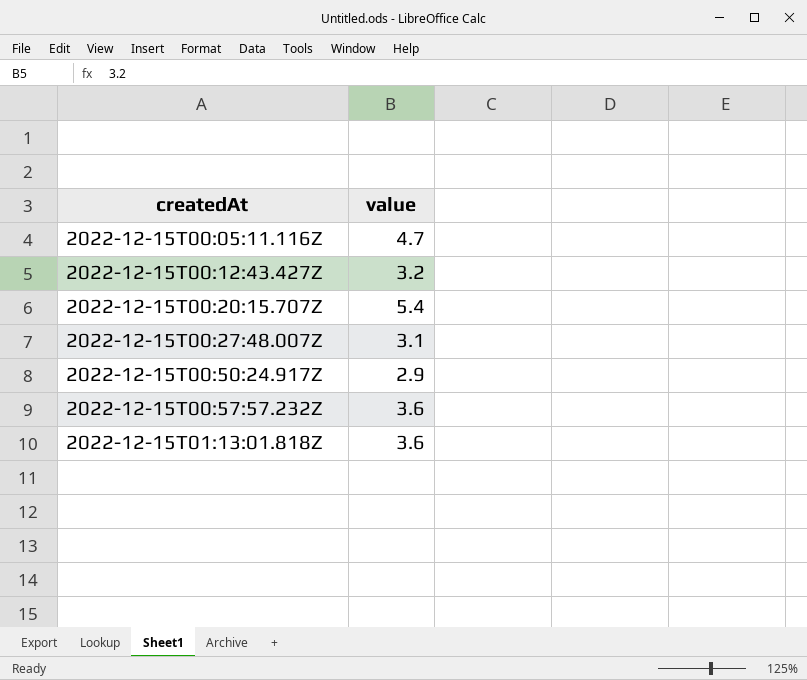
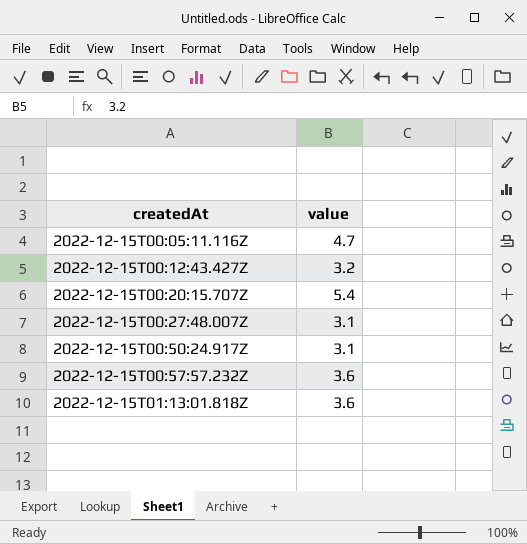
2022-12-15T00:50:24.917Z | value: 2.9 -> 3.1

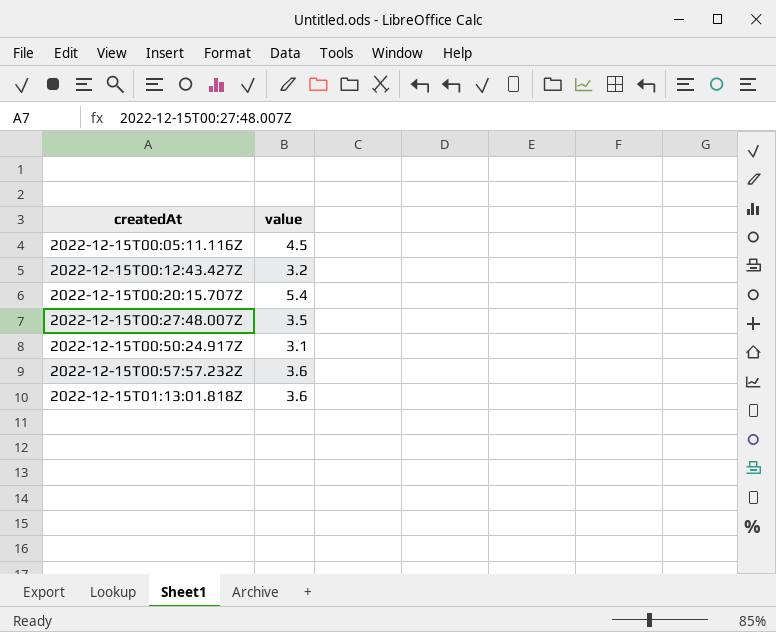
2022-12-15T00:05:11.116Z | value: 4.7 -> 4.5
2022-12-15T00:27:48.007Z | value: 3.1 -> 3.5

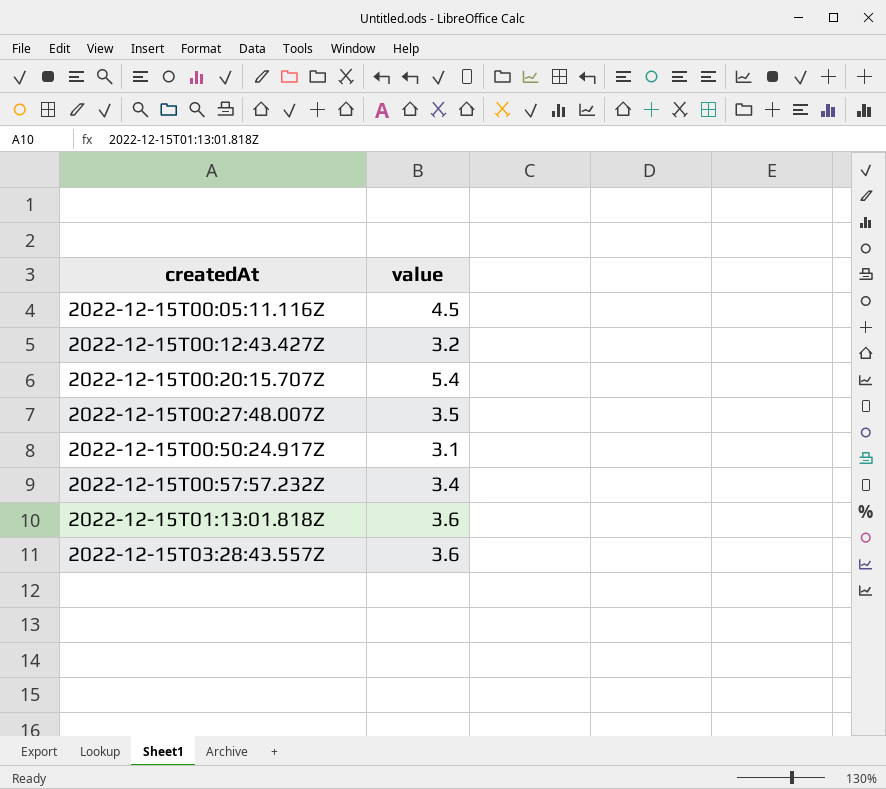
2022-12-15T00:57:57.232Z | value: 3.6 -> 3.4
row 2022-12-15T03:28:43.557Z: none -> 3.6

